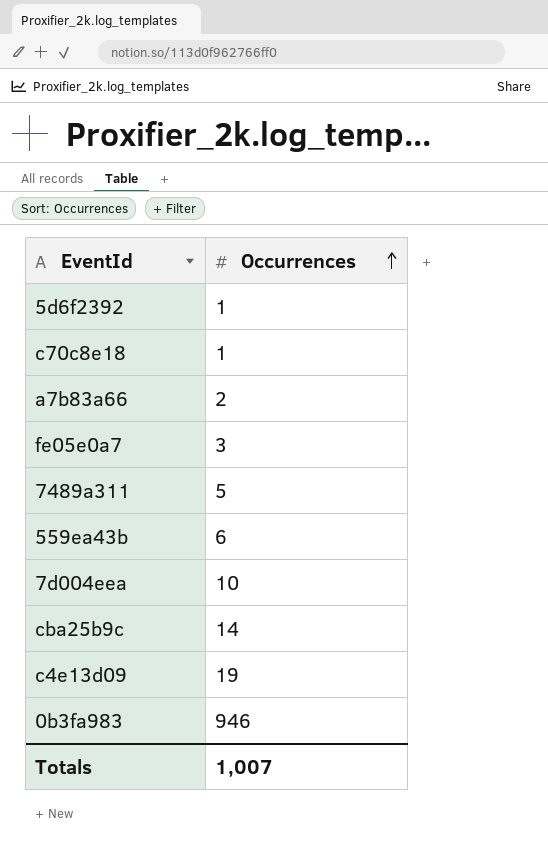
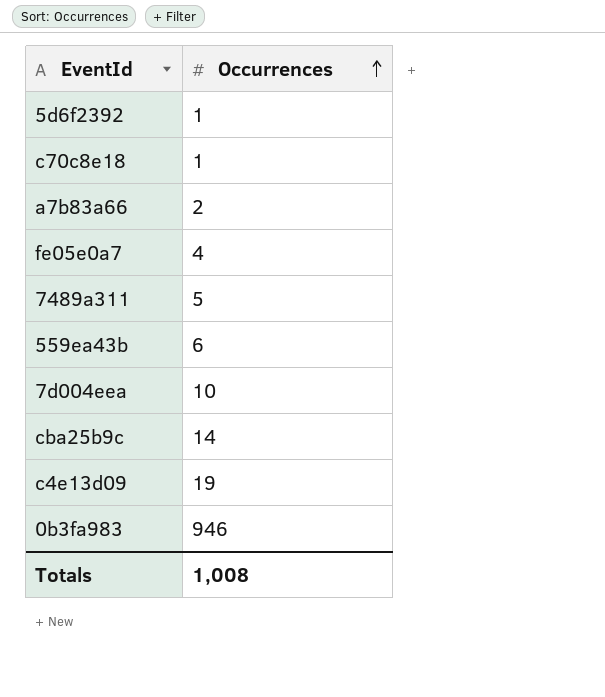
fe05e0a7 | Occurrences: 3 -> 4
Totals | Occurrences: 1,007 -> 1,008

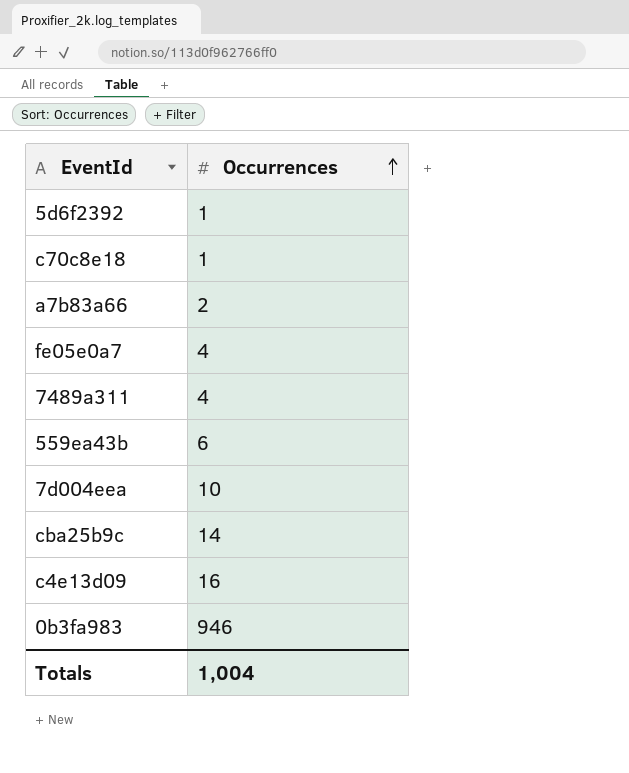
7489a311 | Occurrences: 5 -> 4
c4e13d09 | Occurrences: 19 -> 16
Totals | Occurrences: 1,008 -> 1,004

